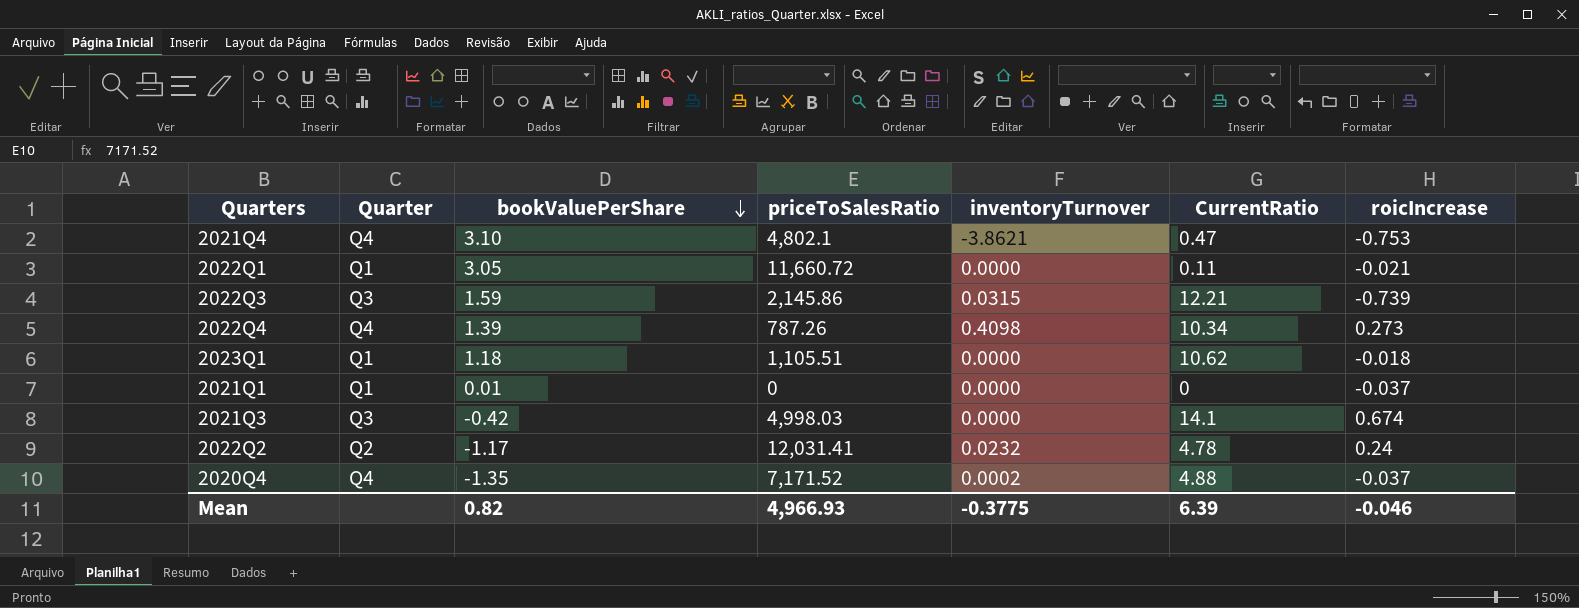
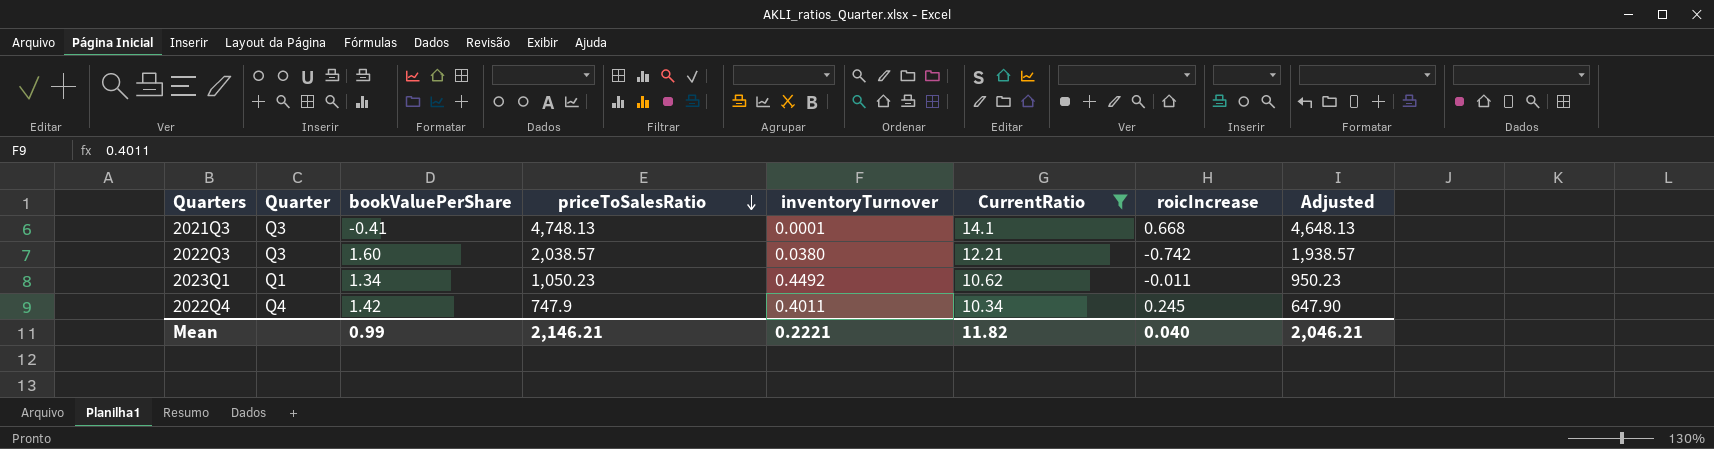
filter: none -> CurrentRatio >= 10.34
row order: bookValuePerShare descending -> priceToSalesRatio descending
column Adjusted | formula: none -> [priceToSalesRatio] - 100
2021Q3 | bookValuePerShare: -0.42 -> -0.41
2021Q3 | priceToSalesRatio: 4,998.03 -> 4,748.13
2021Q3 | inventoryTurnover: 0.0000 -> 0.0001
2021Q3 | roicIncrease: 0.674 -> 0.668
2022Q3 | bookValuePerShare: 1.59 -> 1.60
2022Q3 | priceToSalesRatio: 2,145.86 -> 2,038.57
2022Q3 | inventoryTurnover: 0.0315 -> 0.0380
2022Q3 | roicIncrease: -0.739 -> -0.742
2023Q1 | bookValuePerShare: 1.18 -> 1.34
2023Q1 | priceToSalesRatio: 1,105.51 -> 1,050.23
2023Q1 | inventoryTurnover: 0.0000 -> 0.4492
2023Q1 | roicIncrease: -0.018 -> -0.011
2022Q4 | bookValuePerShare: 1.39 -> 1.42
2022Q4 | priceToSalesRatio: 787.26 -> 747.9
2022Q4 | inventoryTurnover: 0.4098 -> 0.4011
2022Q4 | roicIncrease: 0.273 -> 0.245
Mean | bookValuePerShare: 0.82 -> 0.99
Mean | priceToSalesRatio: 4,966.93 -> 2,146.21
Mean | inventoryTurnover: -0.3775 -> 0.2221
Mean | CurrentRatio: 6.39 -> 11.82
Mean | roicIncrease: -0.046 -> 0.040

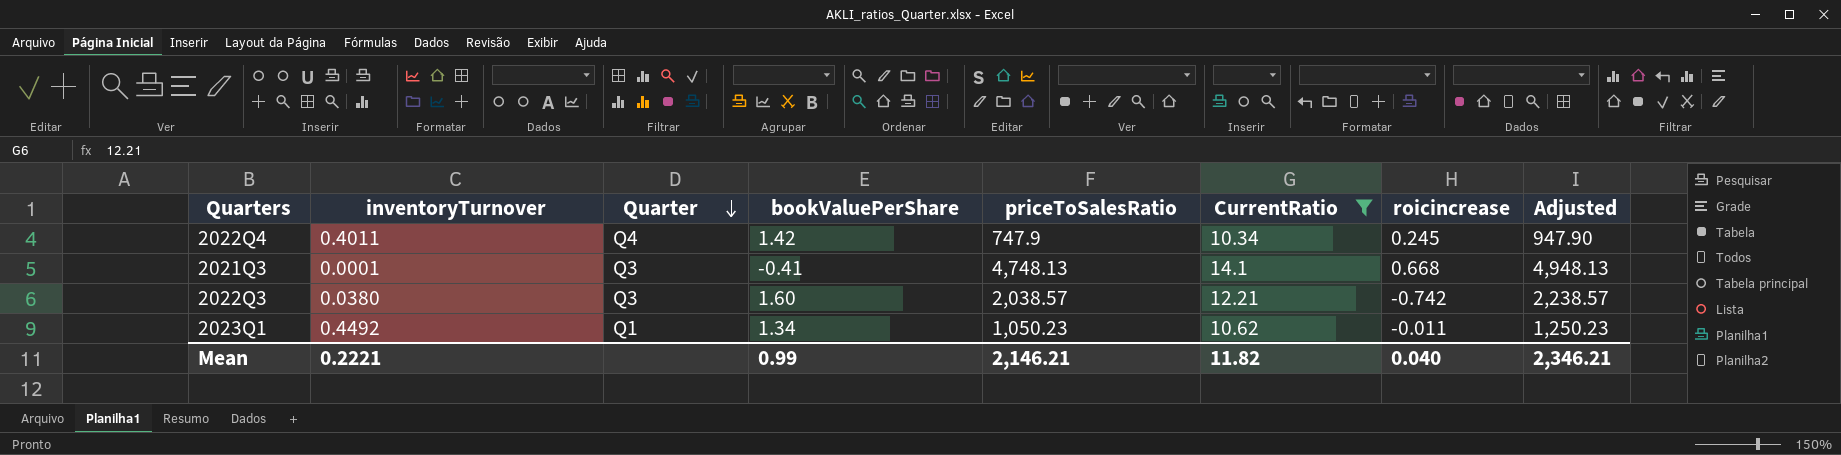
row order: priceToSalesRatio descending -> Quarter descending
column inventoryTurnover | position: 5 -> 2
column name: roicIncrease -> roicincrease
column Adjusted | formula: [priceToSalesRatio] - 100 -> [priceToSalesRatio] + 200
Mean | Adjusted: 2,046.21 -> 2,346.21

